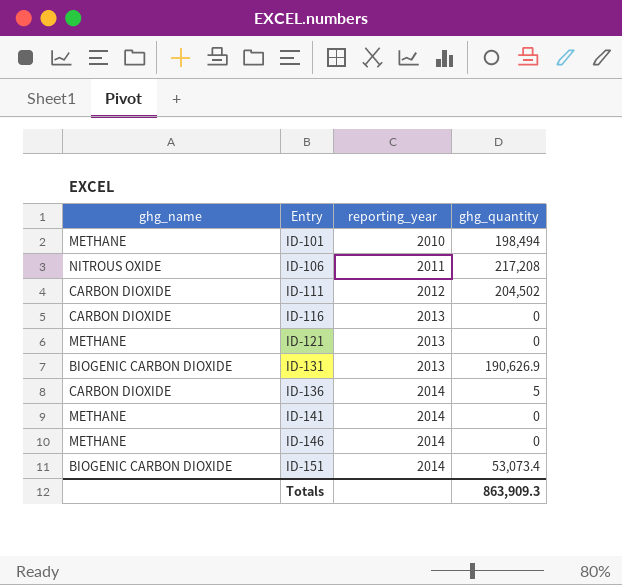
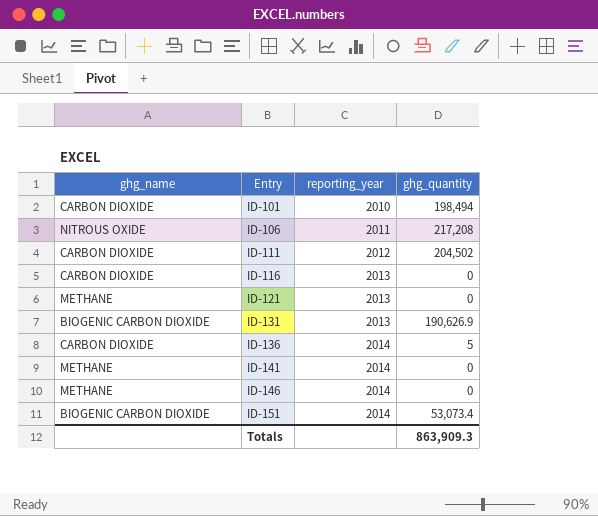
ID-101 | ghg_name: METHANE -> CARBON DIOXIDE

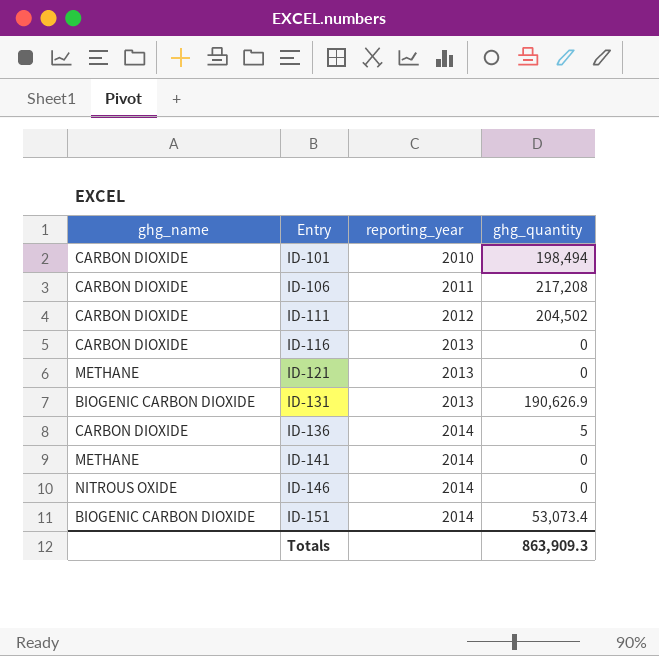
ID-106 | ghg_name: NITROUS OXIDE -> CARBON DIOXIDE
ID-146 | ghg_name: METHANE -> NITROUS OXIDE

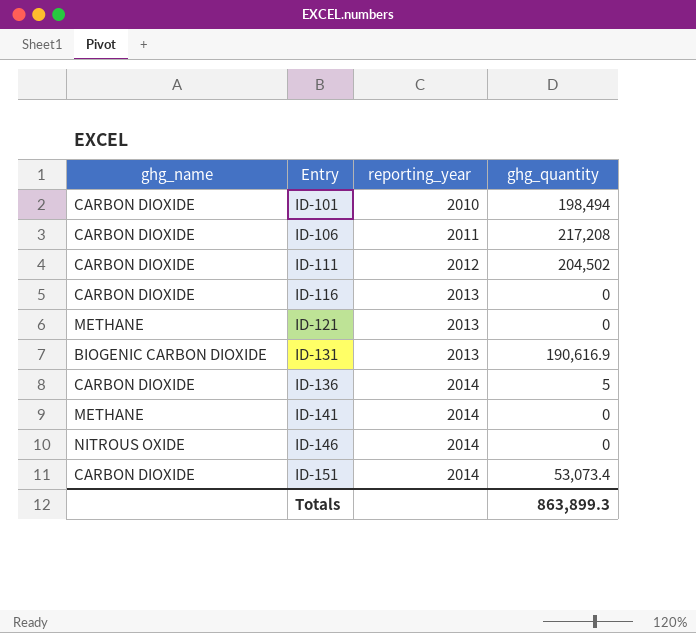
ID-131 | ghg_quantity: 190,626.9 -> 190,616.9
ID-151 | ghg_name: BIOGENIC CARBON DIOXIDE -> CARBON DIOXIDE
Totals | ghg_quantity: 863,909.3 -> 863,899.3

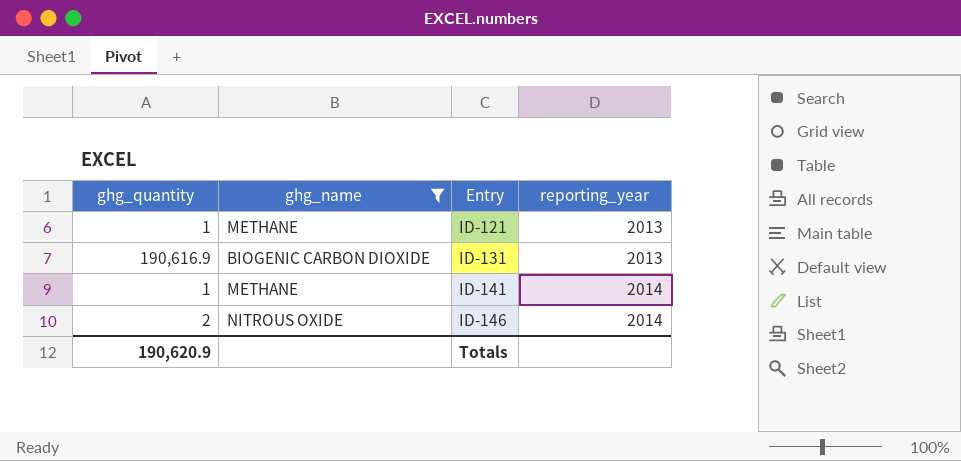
filter: none -> ghg_name != CARBON DIOXIDE
column ghg_quantity | position: 4 -> 1
ID-121 | ghg_quantity: 0 -> 1
ID-141 | ghg_quantity: 0 -> 1
ID-146 | ghg_quantity: 0 -> 2
Totals | ghg_quantity: 863,899.3 -> 190,620.9

